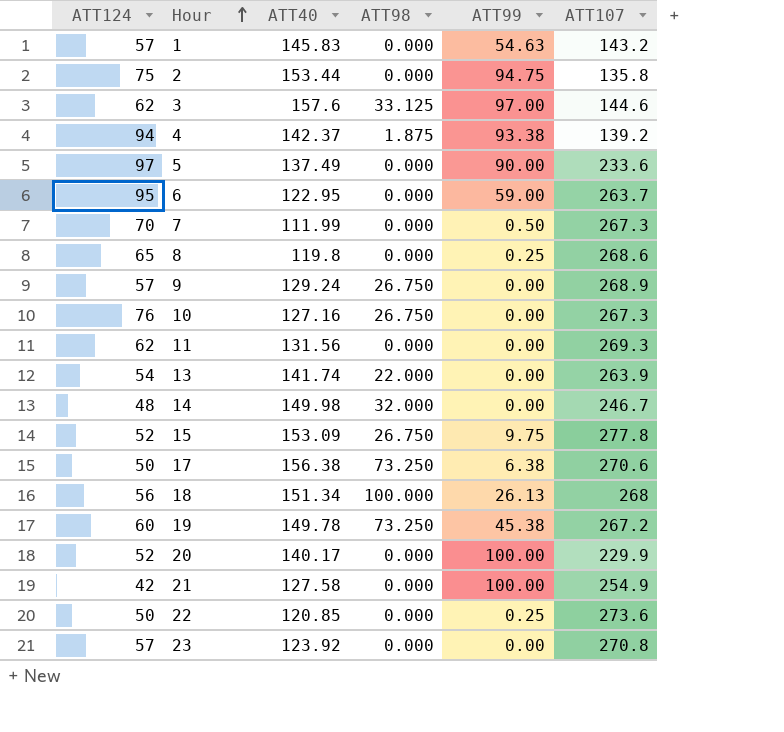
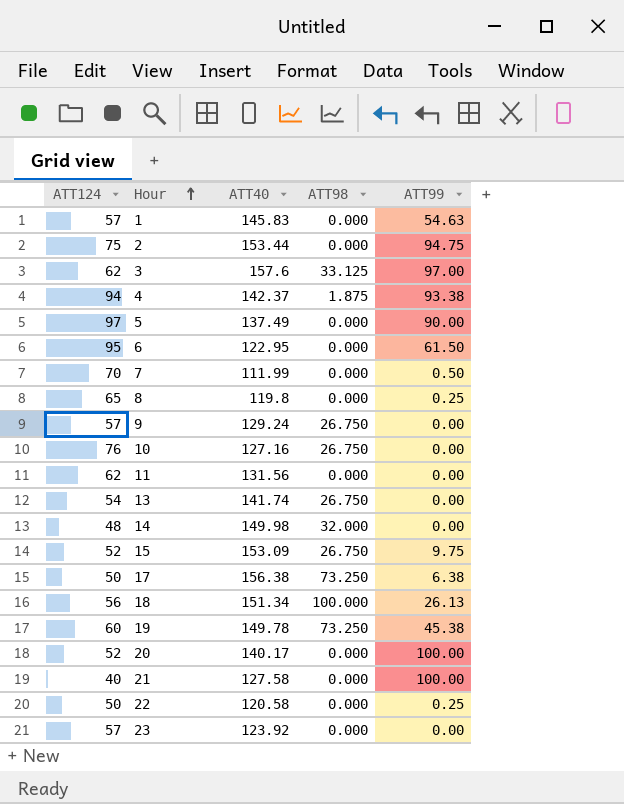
column ATT107 | position: 6 -> none
6 | ATT99: 59.00 -> 61.50
13 | ATT98: 22.000 -> 26.750
21 | ATT124: 42 -> 40
22 | ATT40: 120.85 -> 120.58

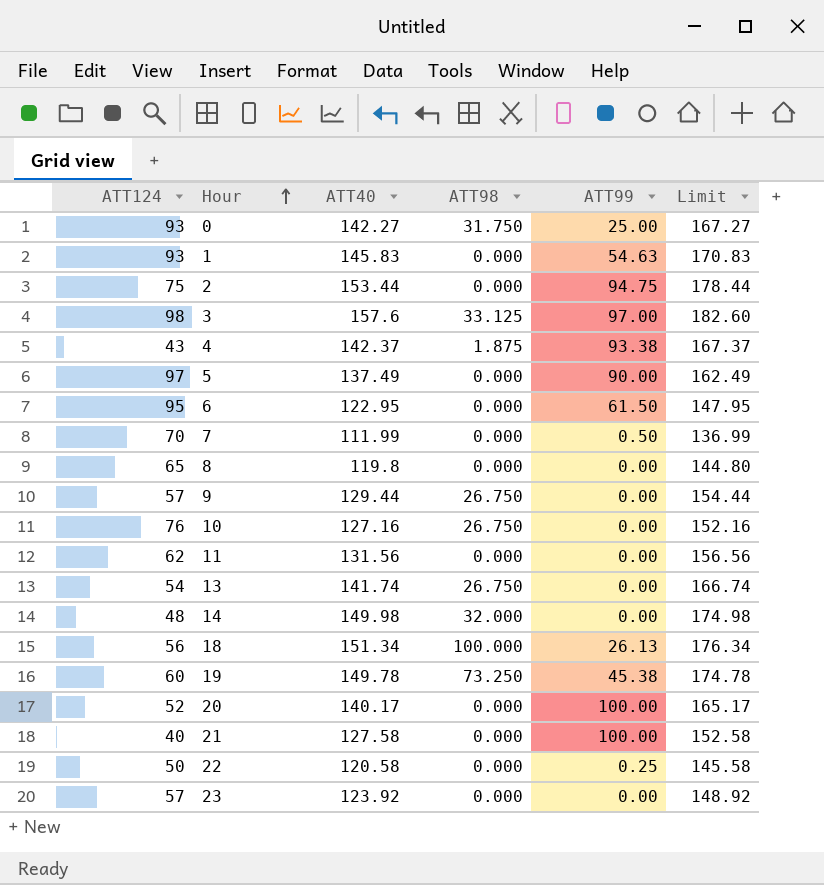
column Limit | formula: none -> [ATT40] + 25
row 15: 52 | 153.09 | 26.750 | 9.75 -> none
row 17: 50 | 156.38 | 73.250 | 6.38 -> none
row 0: none -> 93 | 142.27 | 31.750 | 25.00 | 167.27
1 | ATT124: 57 -> 93
3 | ATT124: 62 -> 98
4 | ATT124: 94 -> 43
8 | ATT99: 0.25 -> 0.00
9 | ATT40: 129.24 -> 129.44

